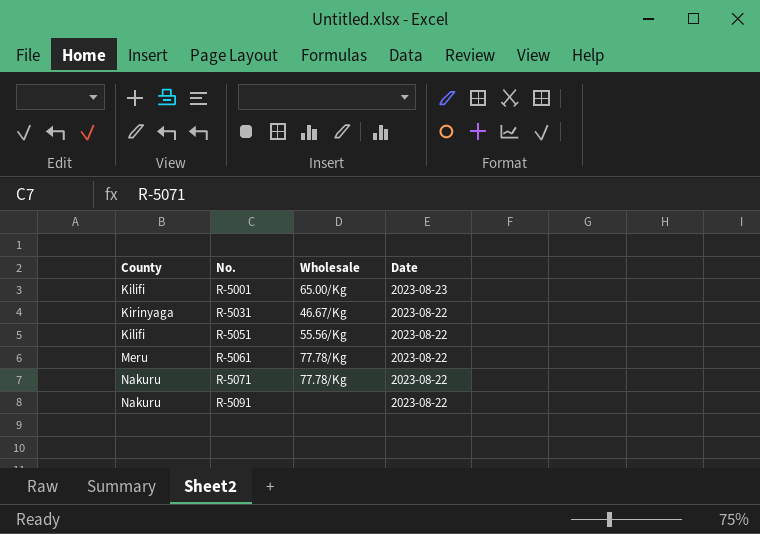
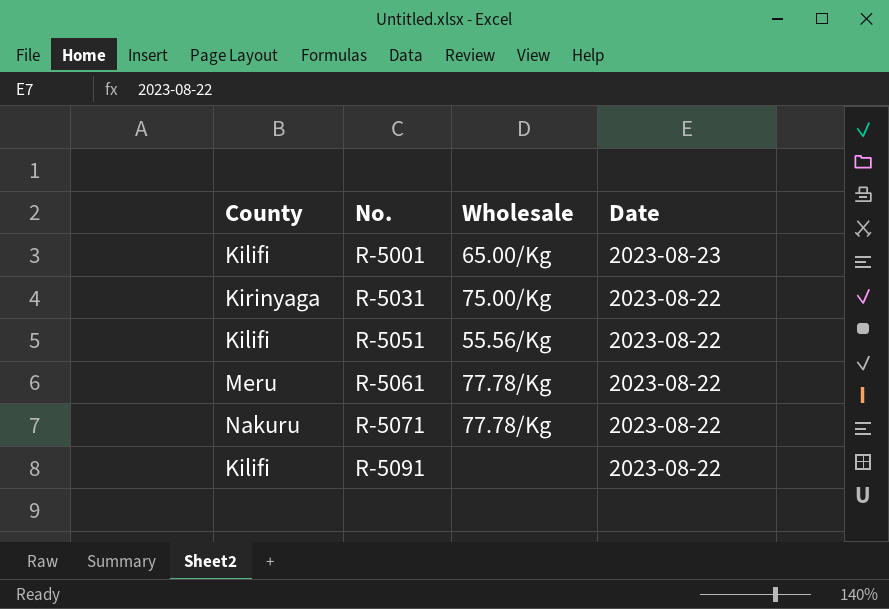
R-5031 | Wholesale: 46.67/Kg -> 75.00/Kg
R-5091 | County: Nakuru -> Kilifi

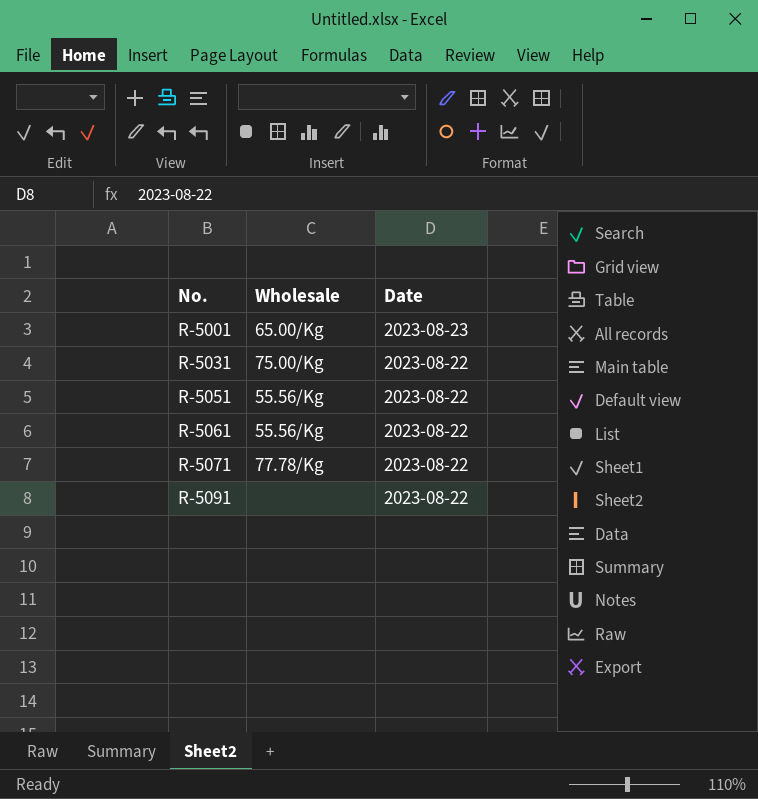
column County | position: 1 -> none
R-5061 | Wholesale: 77.78/Kg -> 55.56/Kg

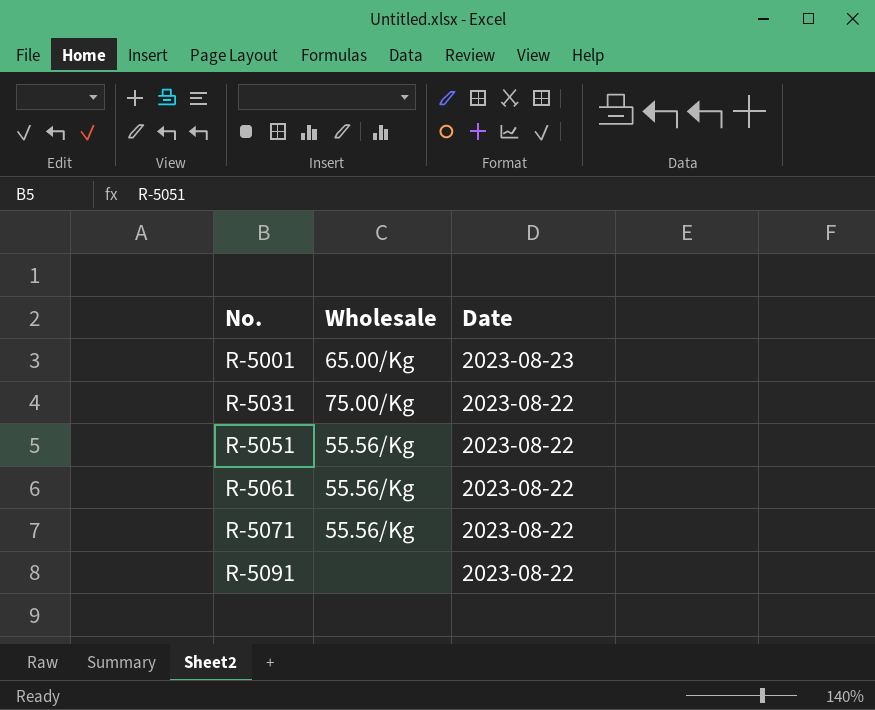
R-5071 | Wholesale: 77.78/Kg -> 55.56/Kg

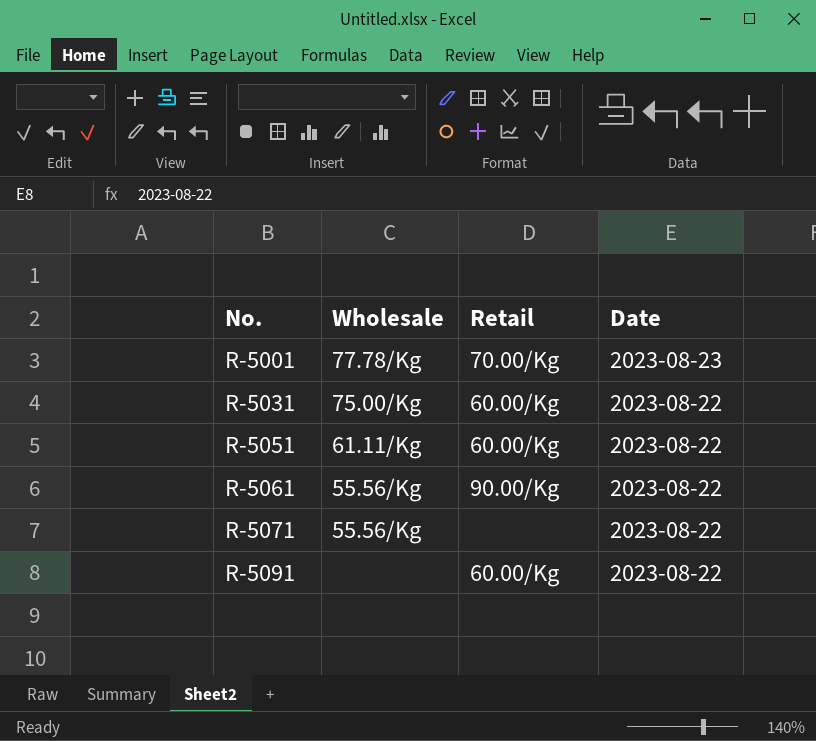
column Retail | position: none -> 3
R-5001 | Wholesale: 65.00/Kg -> 77.78/Kg
R-5051 | Wholesale: 55.56/Kg -> 61.11/Kg

